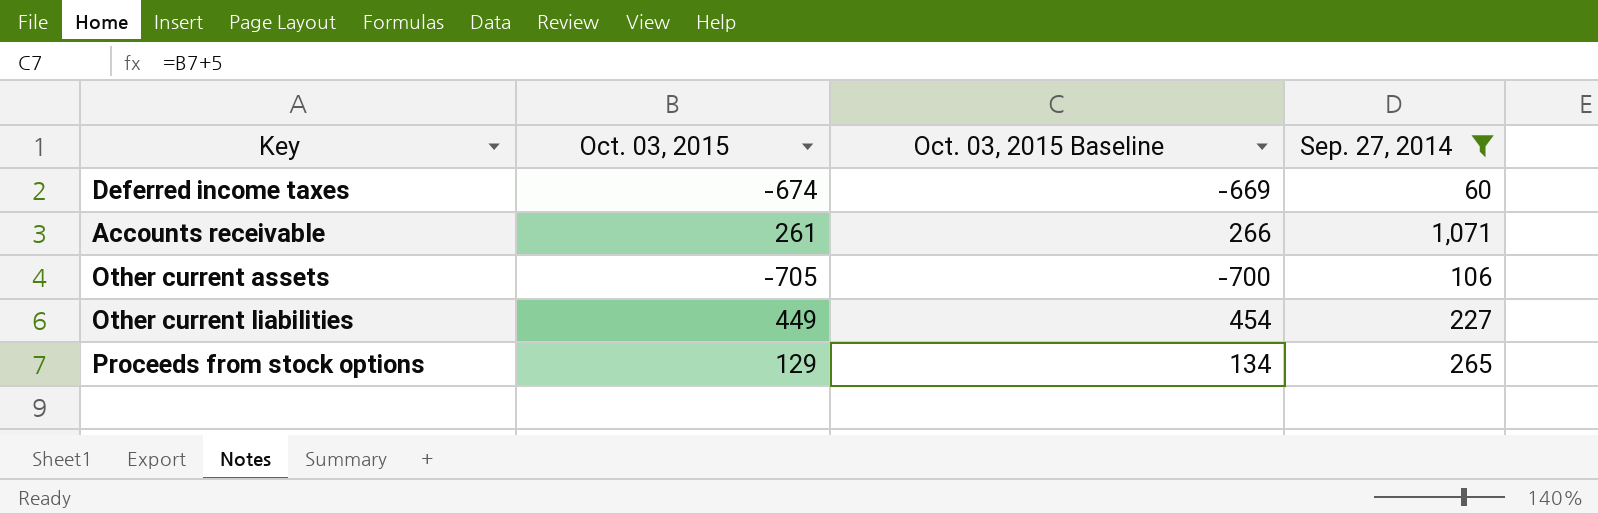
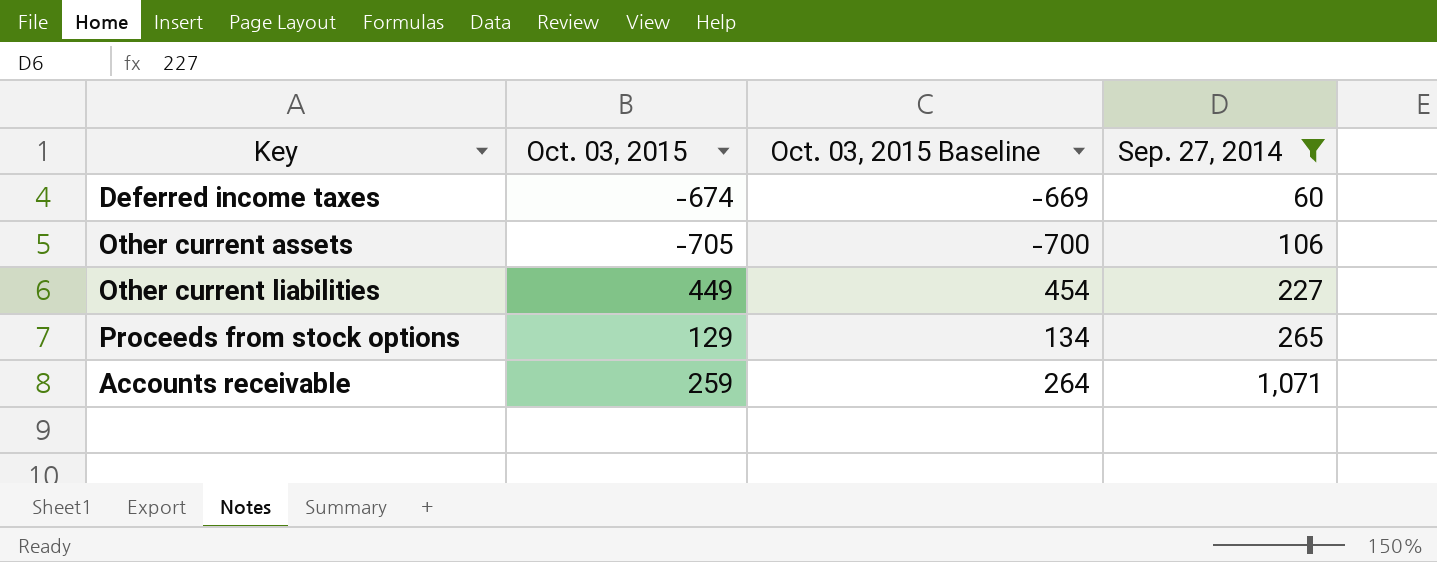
row order: none -> Sep. 27, 2014 ascending
Accounts receivable | Oct. 03, 2015: 261 -> 259
Accounts receivable | Oct. 03, 2015 Baseline: 266 -> 264

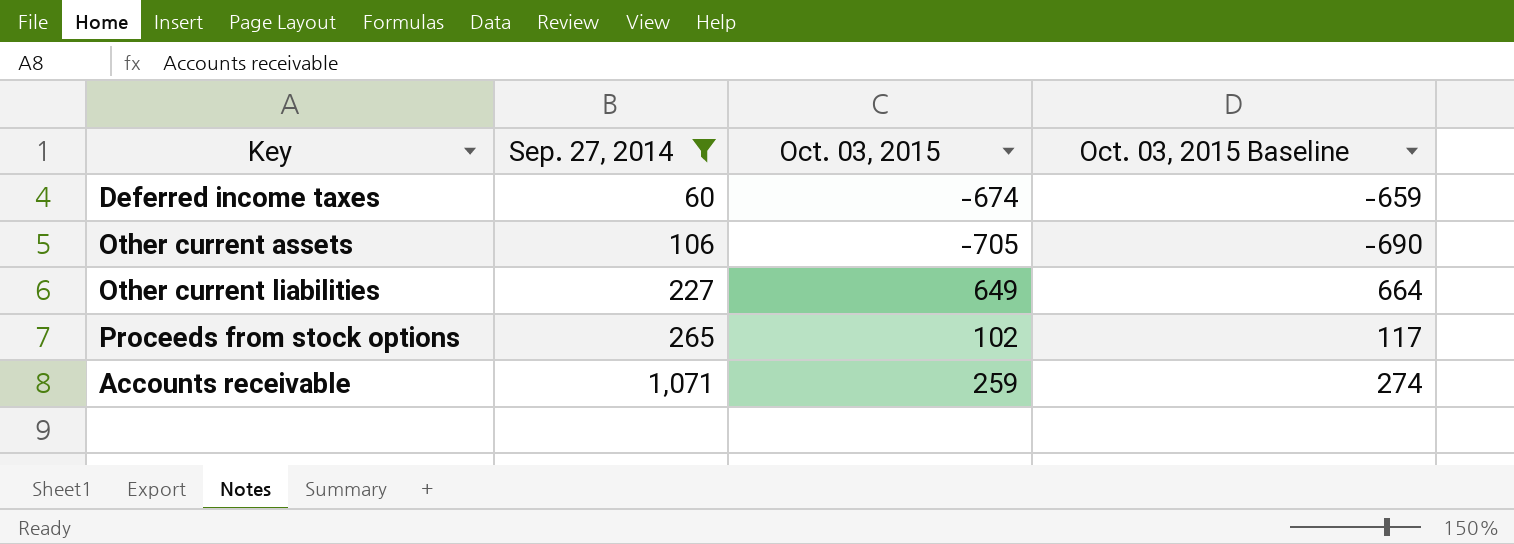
column Sep. 27, 2014 | position: 4 -> 2
column Oct. 03, 2015 Baseline | formula: [Oct. 03, 2015] + 5 -> [Oct. 03, 2015] + 15
Other current liabilities | Oct. 03, 2015: 449 -> 649
Proceeds from stock options | Oct. 03, 2015: 129 -> 102

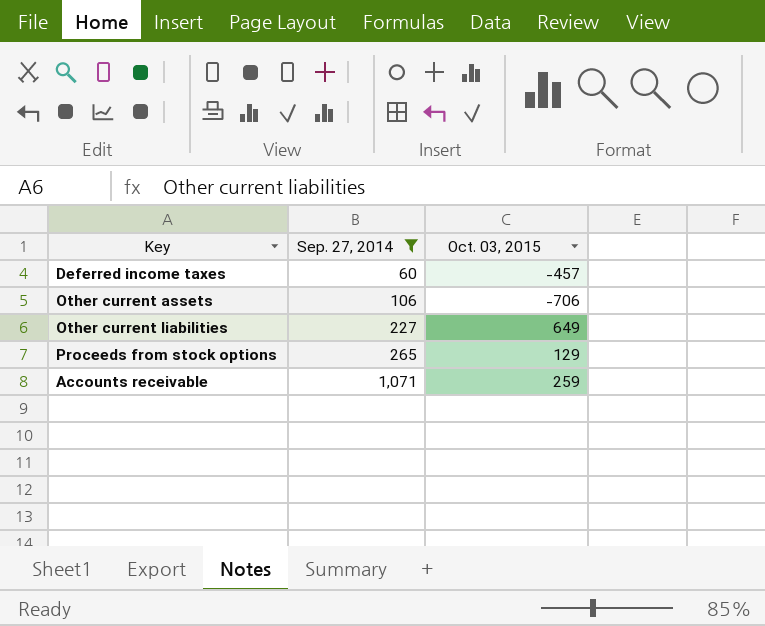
column Oct. 03, 2015 Baseline | formula: [Oct. 03, 2015] + 15 -> none
Deferred income taxes | Oct. 03, 2015: -674 -> -457
Other current assets | Oct. 03, 2015: -705 -> -706
Proceeds from stock options | Oct. 03, 2015: 102 -> 129

